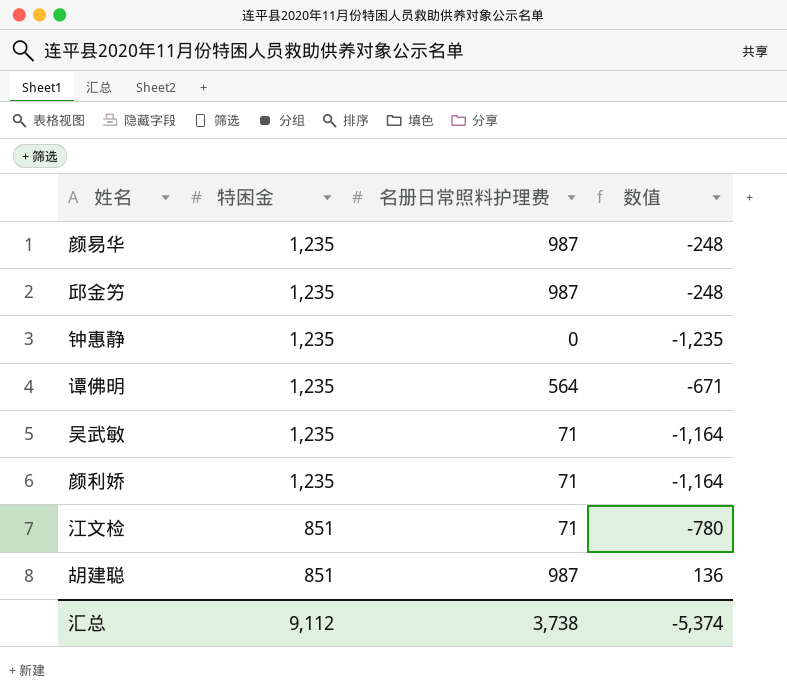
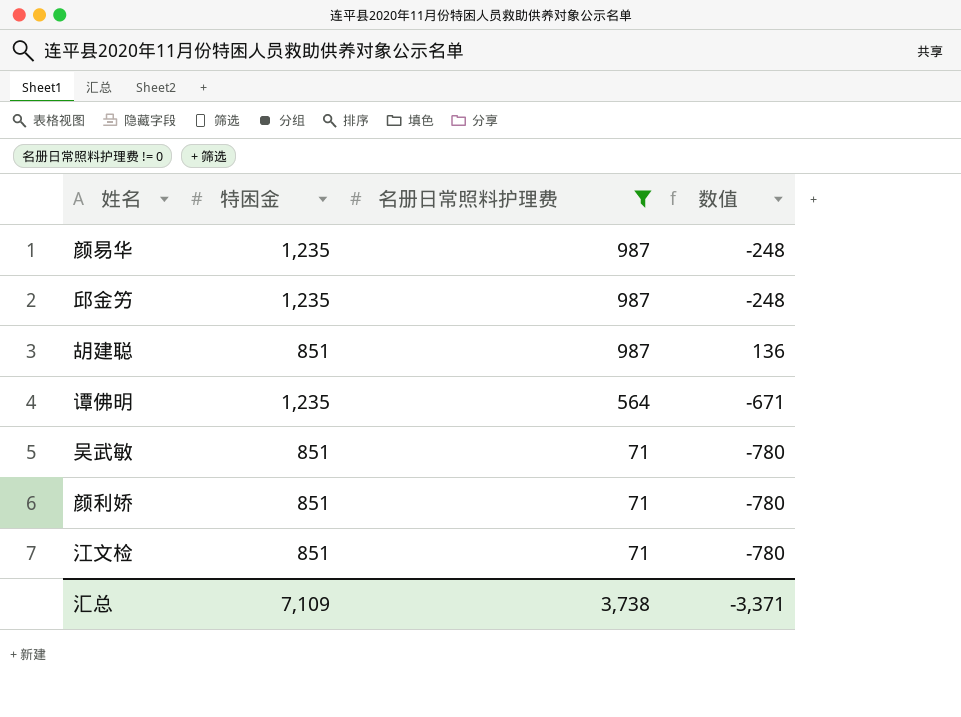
filter: none -> 名册日常照料护理费 != 0
row order: 特困金 descending -> 名册日常照料护理费 descending
吴武敏 | 特困金: 1,235 -> 851
吴武敏 | 数值: -1,164 -> -780
颜利娇 | 特困金: 1,235 -> 851
颜利娇 | 数值: -1,164 -> -780
汇总 | 特困金: 9,112 -> 7,109
汇总 | 数值: -5,374 -> -3,371

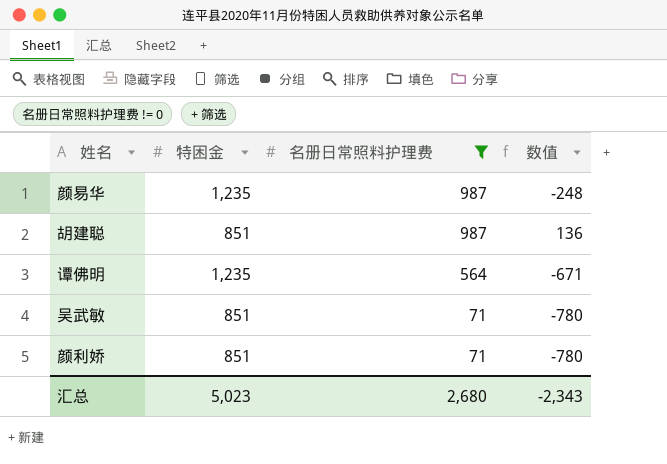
row 邱金竻: 1,235 | 987 | -248 -> none
row 江文检: 851 | 71 | -780 -> none
汇总 | 特困金: 7,109 -> 5,023
汇总 | 名册日常照料护理费: 3,738 -> 2,680
汇总 | 数值: -3,371 -> -2,343

